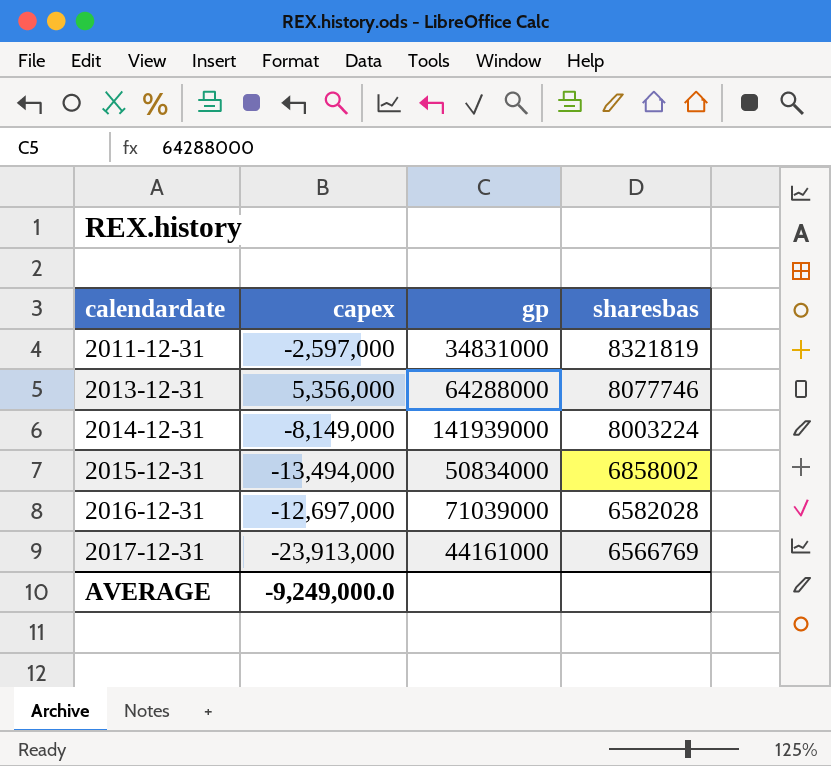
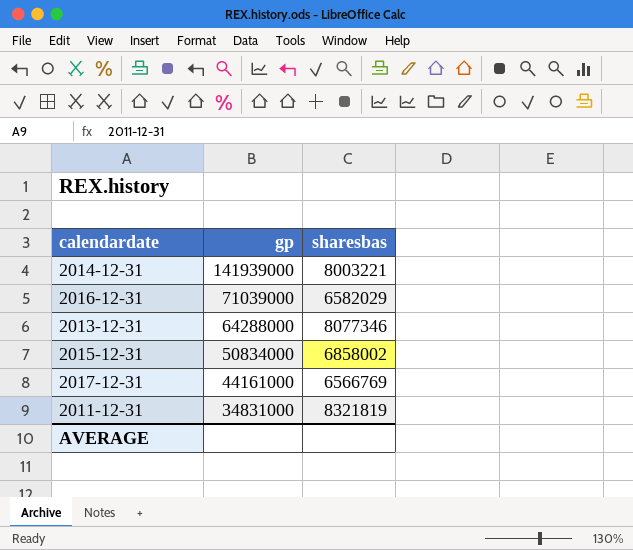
row order: calendardate ascending -> gp descending
column capex | position: 2 -> none
2014-12-31 | sharesbas: 8003224 -> 8003221
2016-12-31 | sharesbas: 6582028 -> 6582029
2013-12-31 | sharesbas: 8077746 -> 8077346

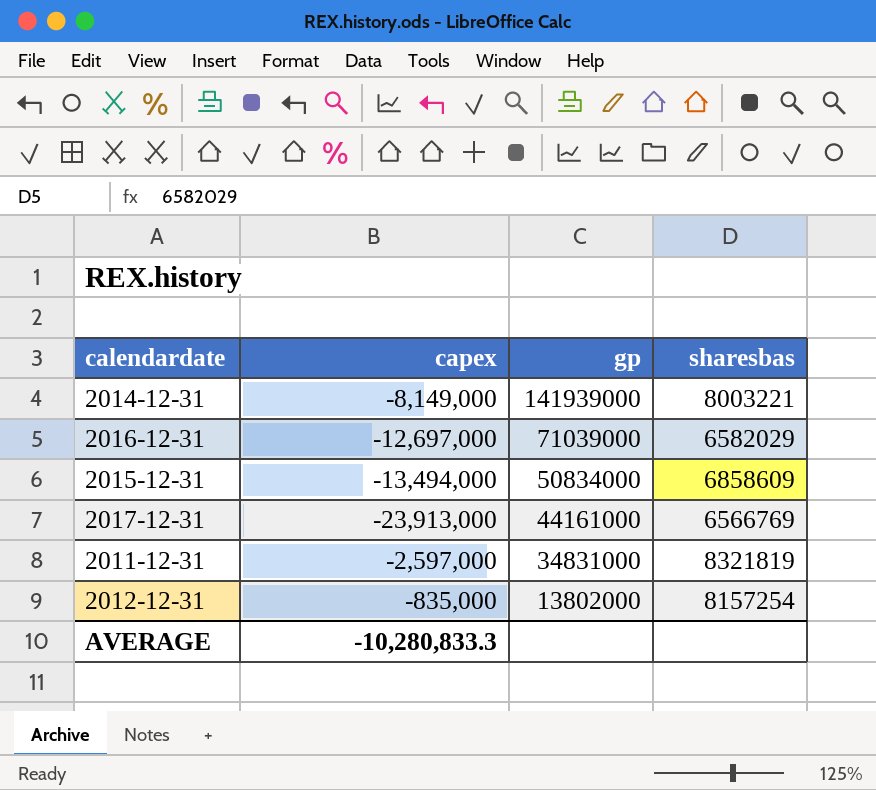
column capex | position: none -> 2
row 2013-12-31: 64288000 | 8077346 -> none
2015-12-31 | sharesbas: 6858002 -> 6858609
row 2012-12-31: none -> -835,000 | 13802000 | 8157254

